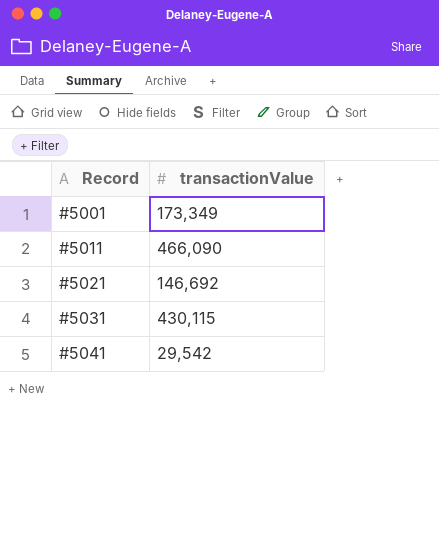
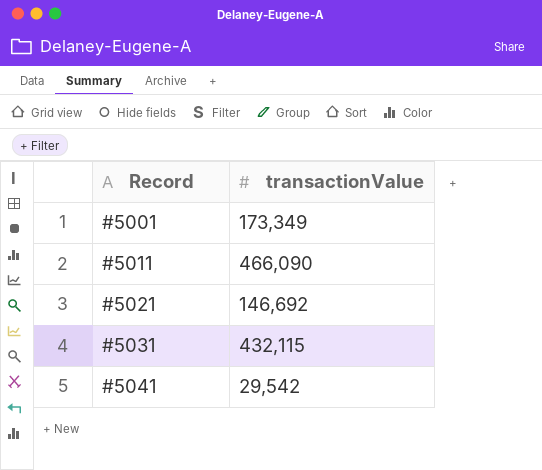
#5031 | transactionValue: 430,115 -> 432,115

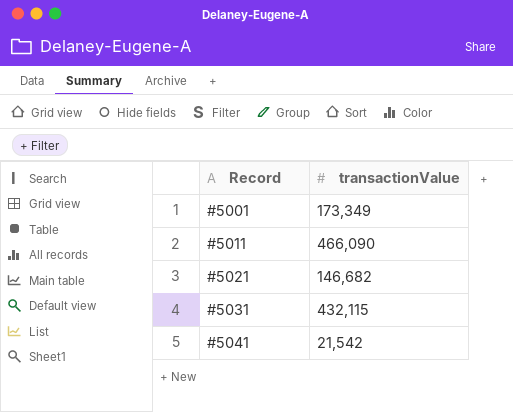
#5021 | transactionValue: 146,692 -> 146,682
#5041 | transactionValue: 29,542 -> 21,542

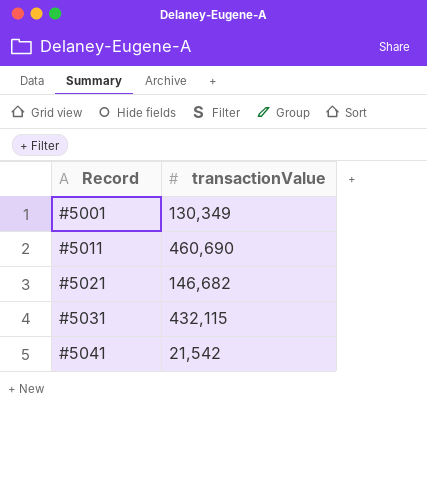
#5001 | transactionValue: 173,349 -> 130,349
#5011 | transactionValue: 466,090 -> 460,690

